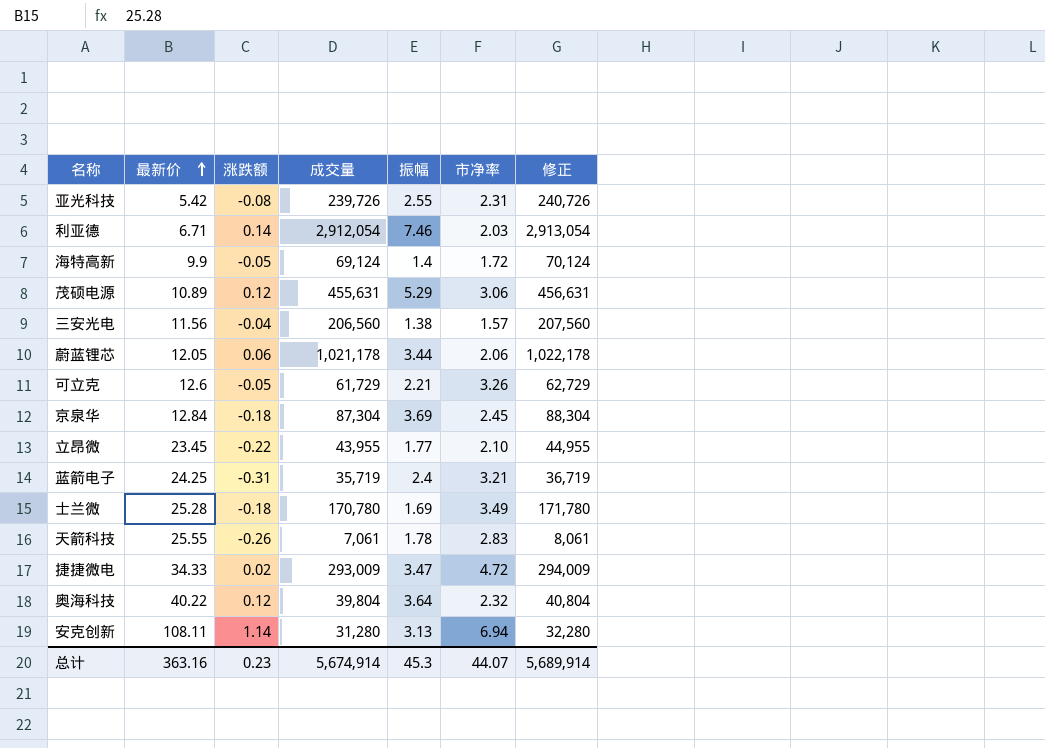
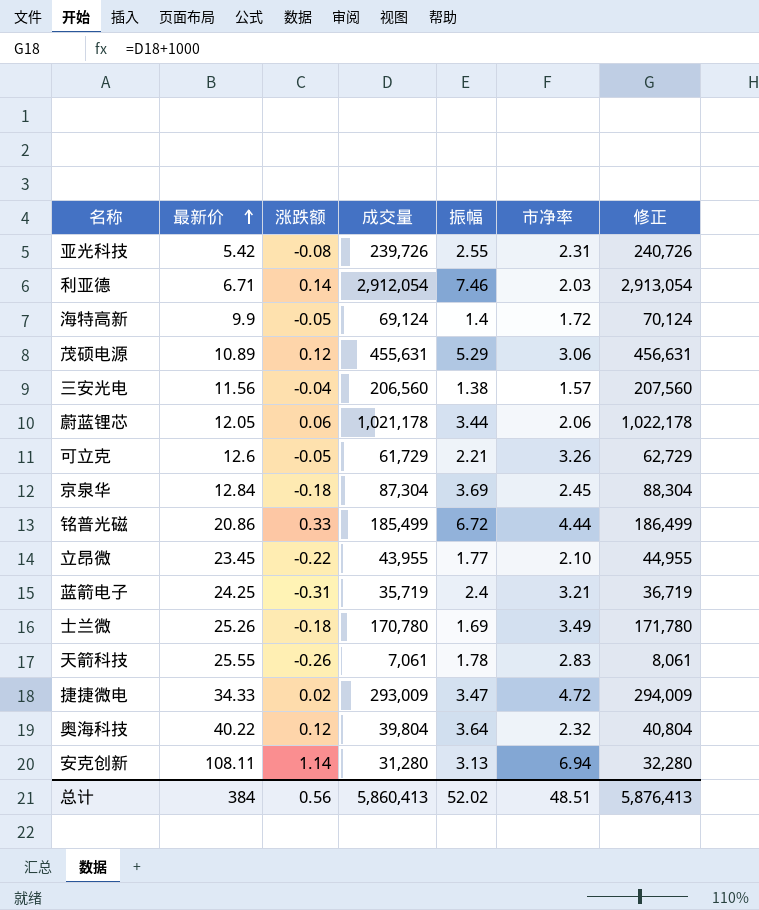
row 铭普光磁: none -> 20.86 | 0.33 | 185,499 | 6.72 | 4.44 | 186,499
士兰微 | 最新价: 25.28 -> 25.26
总计 | 最新价: 363.16 -> 384
总计 | 涨跌额: 0.23 -> 0.56
总计 | 成交量: 5,674,914 -> 5,860,413
总计 | 振幅: 45.3 -> 52.02
总计 | 市净率: 44.07 -> 48.51
总计 | 修正: 5,689,914 -> 5,876,413

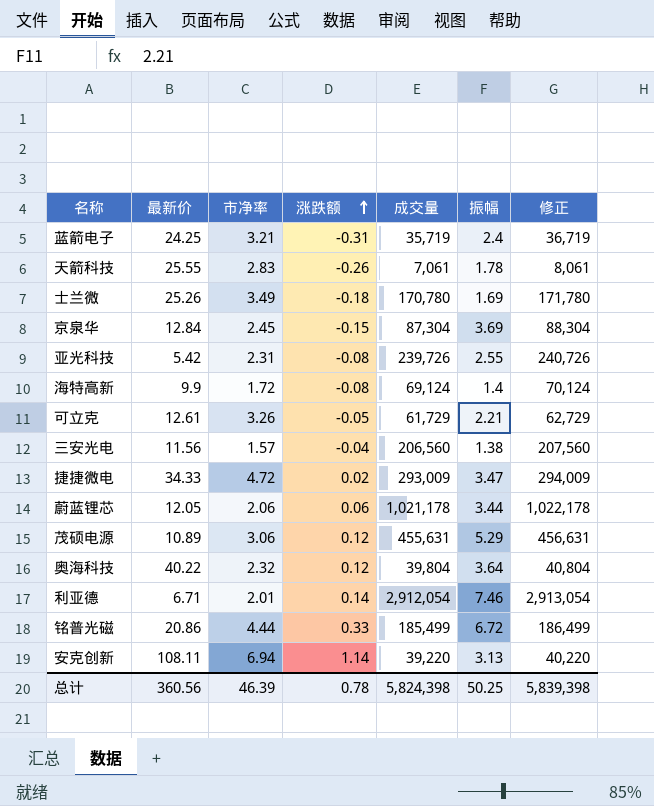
row order: 最新价 ascending -> 涨跌额 ascending
column 市净率 | position: 6 -> 3
row 立昂微: 23.45 | -0.22 | 43,955 | 1.77 | 2.10 | 44,955 -> none
京泉华 | 涨跌额: -0.18 -> -0.15
海特高新 | 涨跌额: -0.05 -> -0.08
可立克 | 最新价: 12.6 -> 12.61
利亚德 | 市净率: 2.03 -> 2.01
安克创新 | 成交量: 31,280 -> 39,220
安克创新 | 修正: 32,280 -> 40,220
总计 | 最新价: 384 -> 360.56
总计 | 市净率: 48.51 -> 46.39
总计 | 涨跌额: 0.56 -> 0.78
总计 | 成交量: 5,860,413 -> 5,824,398
总计 | 振幅: 52.02 -> 50.25
总计 | 修正: 5,876,413 -> 5,839,398

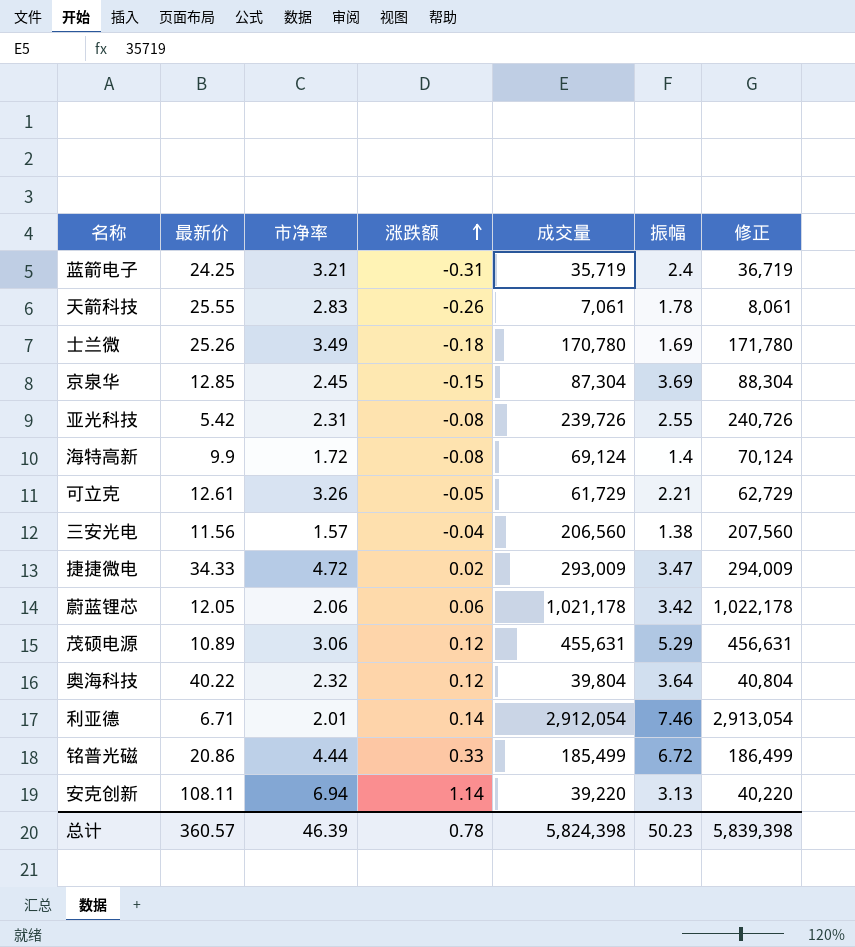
京泉华 | 最新价: 12.84 -> 12.85
蔚蓝锂芯 | 振幅: 3.44 -> 3.42
总计 | 最新价: 360.56 -> 360.57
总计 | 振幅: 50.25 -> 50.23

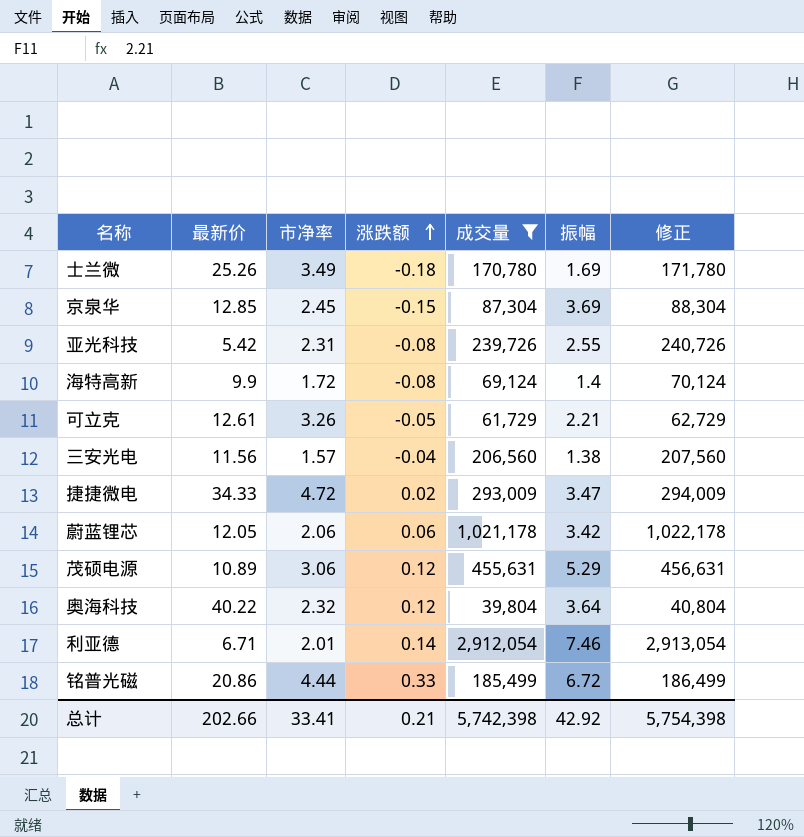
filter: none -> 成交量 >= 39,804
总计 | 最新价: 360.57 -> 202.66
总计 | 市净率: 46.39 -> 33.41
总计 | 涨跌额: 0.78 -> 0.21
总计 | 成交量: 5,824,398 -> 5,742,398
总计 | 振幅: 50.23 -> 42.92
总计 | 修正: 5,839,398 -> 5,754,398

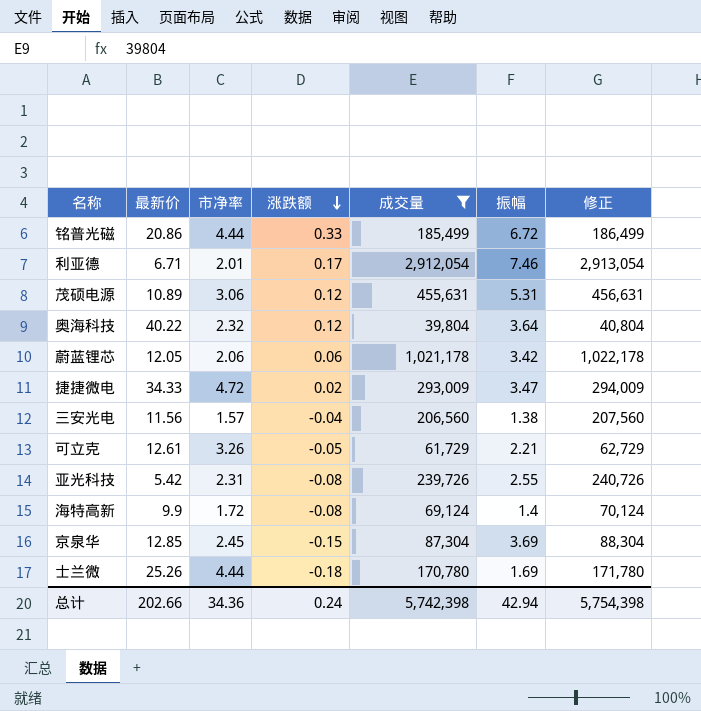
row order: 涨跌额 ascending -> 涨跌额 descending
利亚德 | 涨跌额: 0.14 -> 0.17
茂硕电源 | 振幅: 5.29 -> 5.31
士兰微 | 市净率: 3.49 -> 4.44
总计 | 市净率: 33.41 -> 34.36
总计 | 涨跌额: 0.21 -> 0.24
总计 | 振幅: 42.92 -> 42.94

